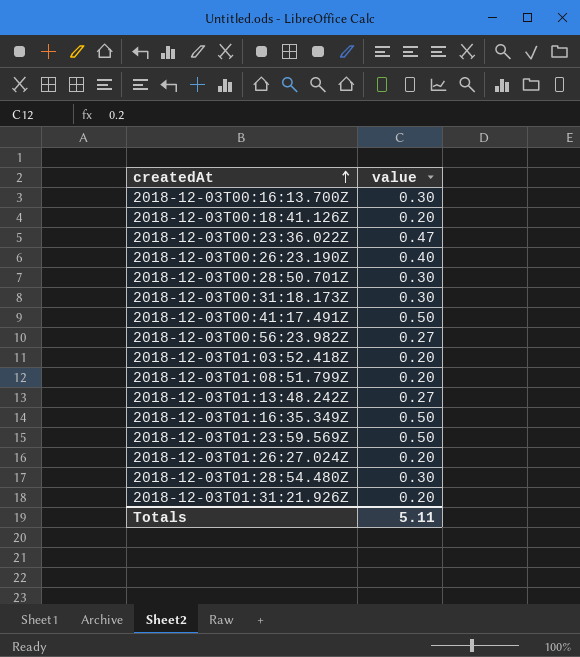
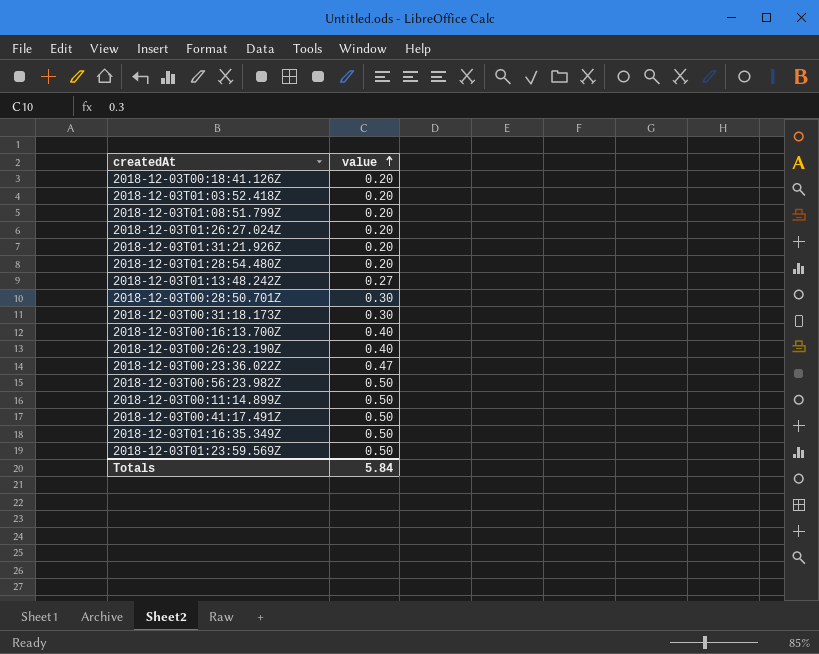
row order: createdAt ascending -> value ascending
2018-12-03T01:28:54.480Z | value: 0.30 -> 0.20
2018-12-03T00:16:13.700Z | value: 0.30 -> 0.40
2018-12-03T00:56:23.982Z | value: 0.27 -> 0.50
row 2018-12-03T00:11:14.899Z: none -> 0.50
Totals | value: 5.11 -> 5.84

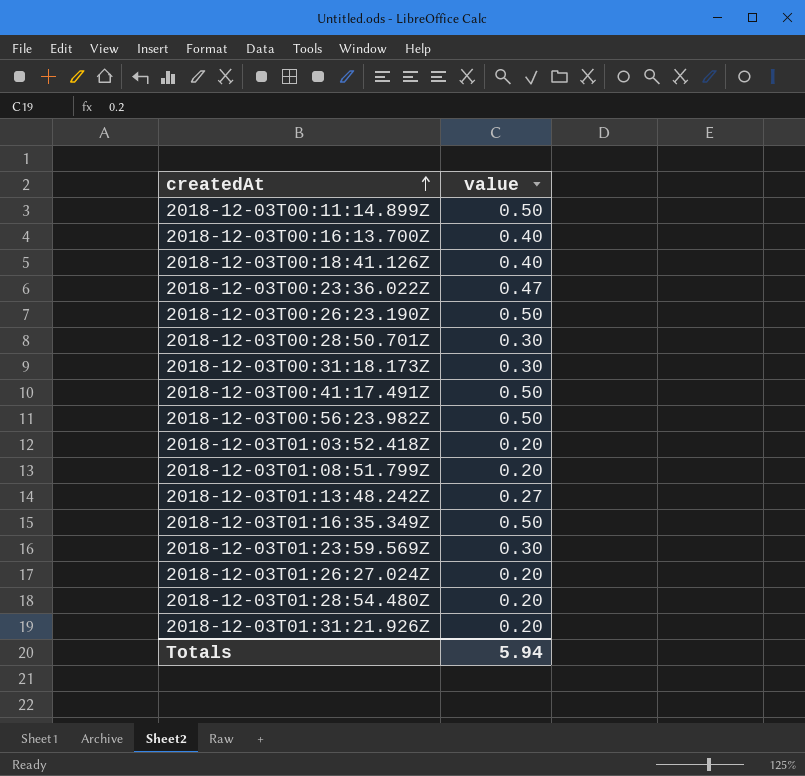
row order: value ascending -> createdAt ascending
2018-12-03T00:18:41.126Z | value: 0.20 -> 0.40
2018-12-03T00:26:23.190Z | value: 0.40 -> 0.50
2018-12-03T01:23:59.569Z | value: 0.50 -> 0.30
Totals | value: 5.84 -> 5.94

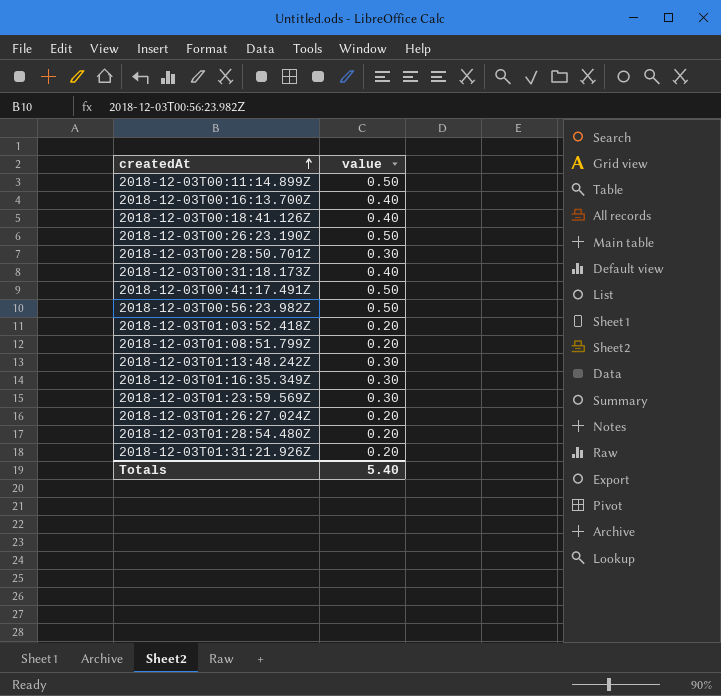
row 2018-12-03T00:23:36.022Z: 0.47 -> none
2018-12-03T00:31:18.173Z | value: 0.30 -> 0.40
2018-12-03T01:13:48.242Z | value: 0.27 -> 0.30
2018-12-03T01:16:35.349Z | value: 0.50 -> 0.30
Totals | value: 5.94 -> 5.40

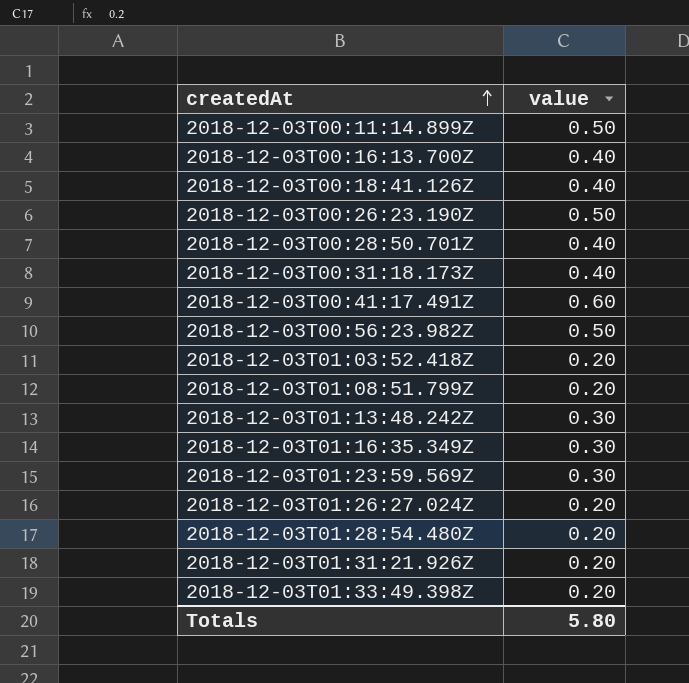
2018-12-03T00:28:50.701Z | value: 0.30 -> 0.40
2018-12-03T00:41:17.491Z | value: 0.50 -> 0.60
row 2018-12-03T01:33:49.398Z: none -> 0.20
Totals | value: 5.40 -> 5.80

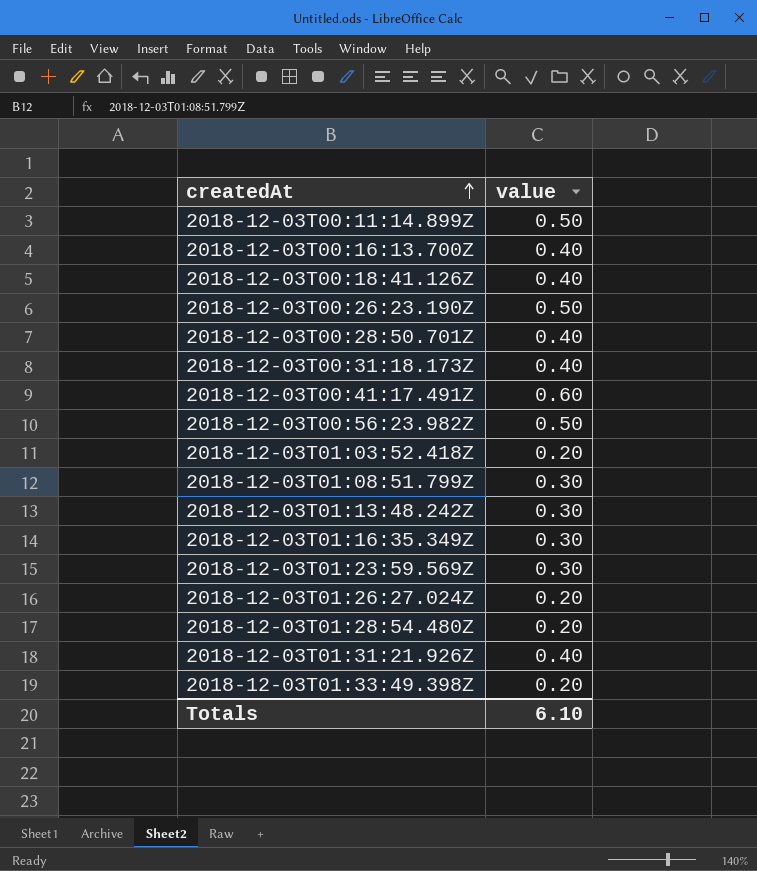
2018-12-03T01:08:51.799Z | value: 0.20 -> 0.30
2018-12-03T01:31:21.926Z | value: 0.20 -> 0.40
Totals | value: 5.80 -> 6.10

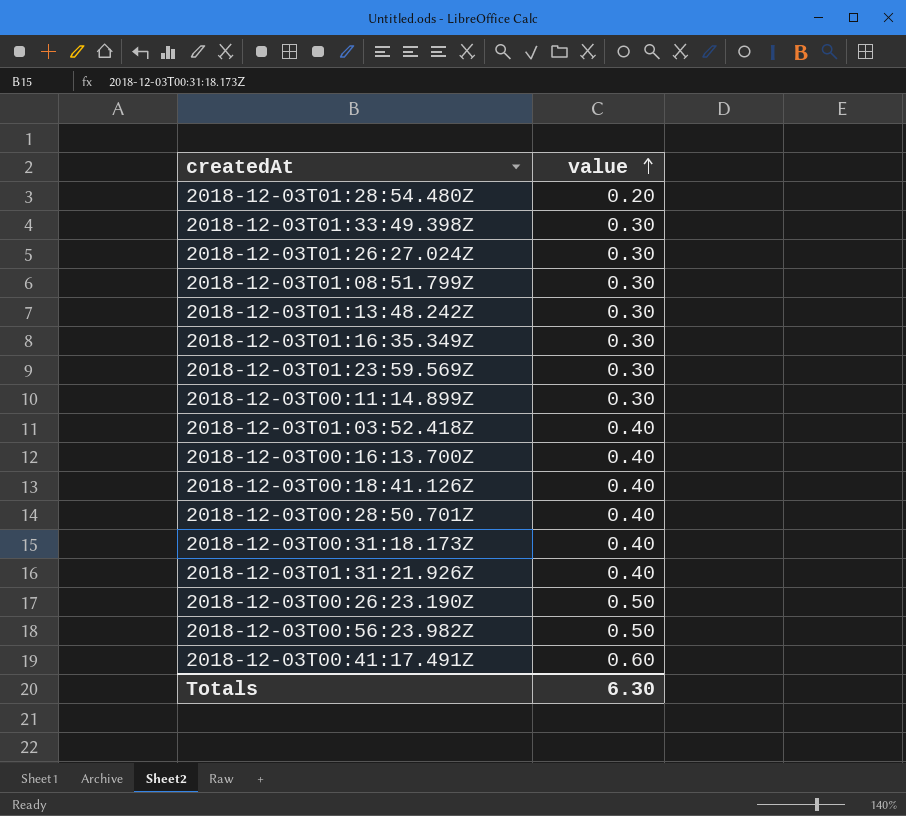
row order: createdAt ascending -> value ascending
2018-12-03T01:33:49.398Z | value: 0.20 -> 0.30
2018-12-03T01:26:27.024Z | value: 0.20 -> 0.30
2018-12-03T00:11:14.899Z | value: 0.50 -> 0.30
2018-12-03T01:03:52.418Z | value: 0.20 -> 0.40
Totals | value: 6.10 -> 6.30

